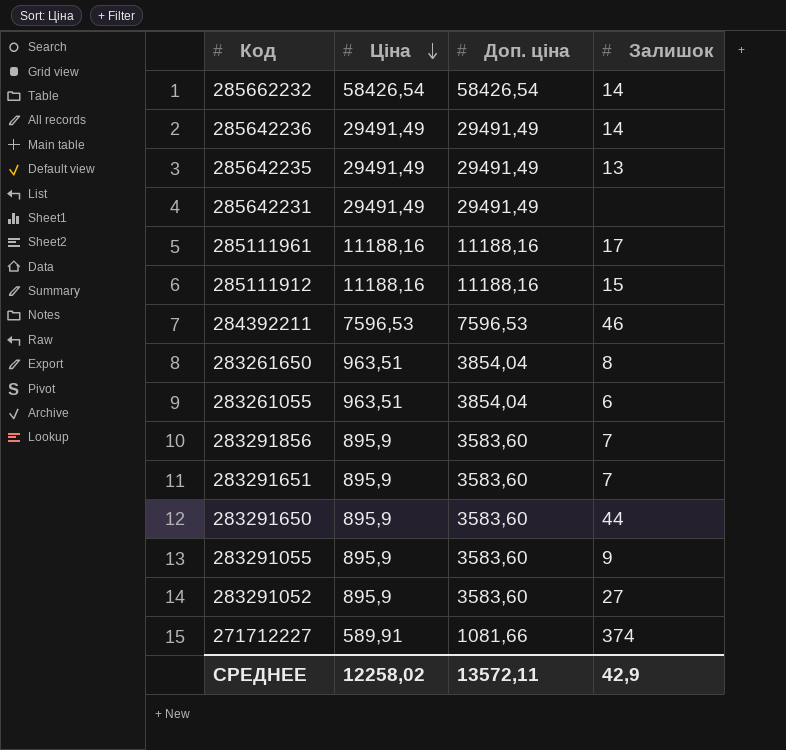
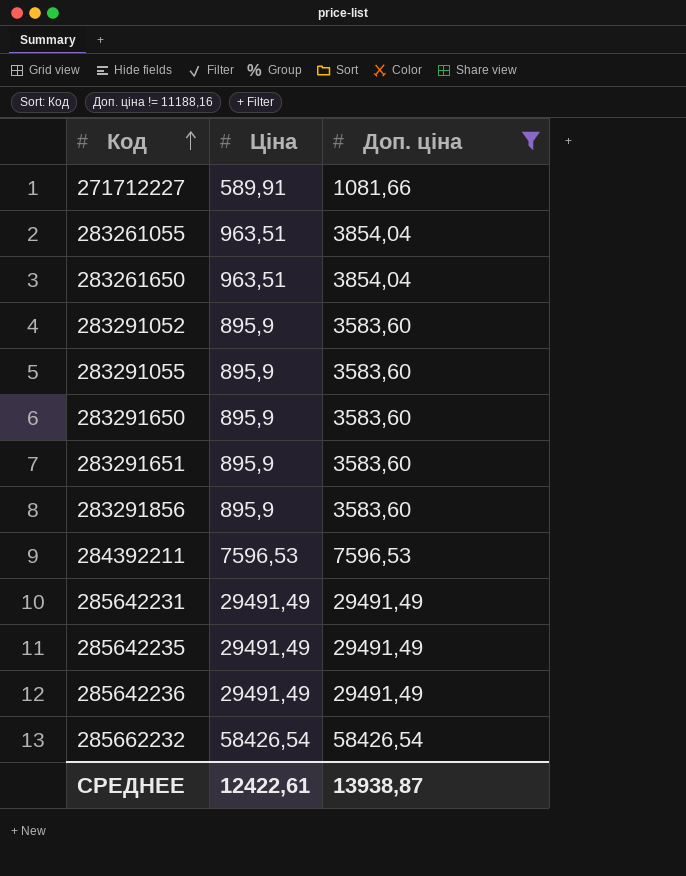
filter: none -> Доп. ціна != 11188,16
row order: Ціна descending -> Код ascending
column Залишок | position: 4 -> none
СРЕДНЕЕ | Ціна: 12258,02 -> 12422,61
СРЕДНЕЕ | Доп. ціна: 13572,11 -> 13938,87

